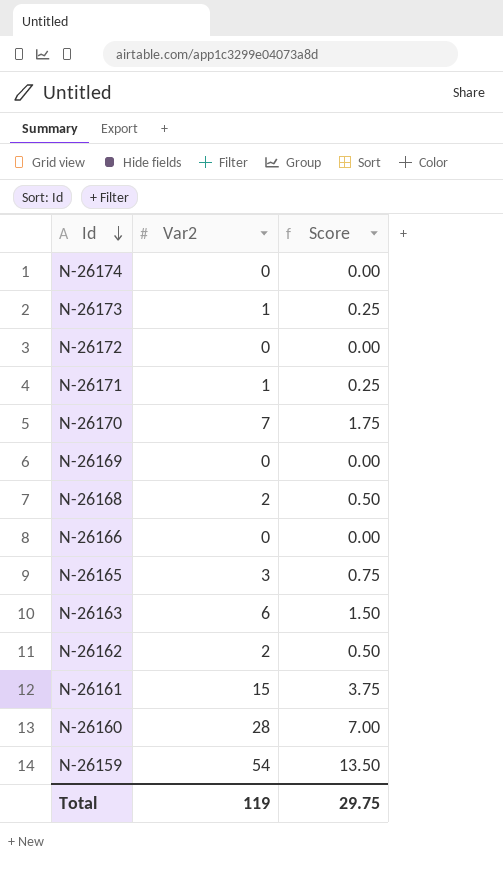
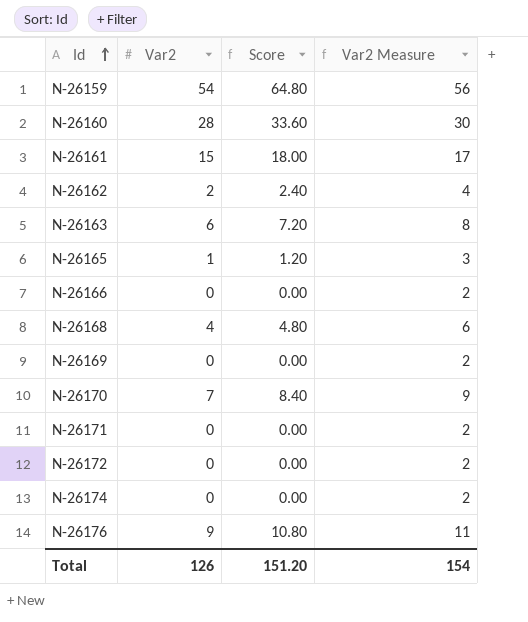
row order: Id descending -> Id ascending
column Score | formula: [Var2] * 0.25 -> [Var2] * 1.2
column Var2 Measure | formula: none -> [Var2] + 2
row N-26173: 1 | 0.25 -> none
N-26165 | Var2: 3 -> 1
N-26168 | Var2: 2 -> 4
N-26171 | Var2: 1 -> 0
row N-26176: none -> 9 | 10.80 | 11
Total | Var2: 119 -> 126
Total | Score: 29.75 -> 151.20

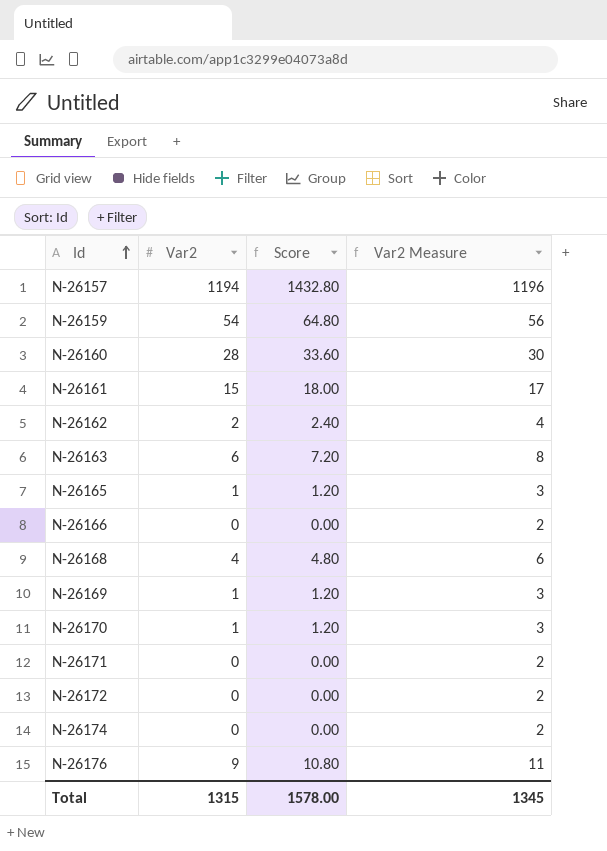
row N-26157: none -> 1194 | 1432.80 | 1196
N-26169 | Var2: 0 -> 1
N-26169 | Score: 0.00 -> 1.20
N-26169 | Var2 Measure: 2 -> 3
N-26170 | Var2: 7 -> 1
N-26170 | Score: 8.40 -> 1.20
N-26170 | Var2 Measure: 9 -> 3
Total | Var2: 126 -> 1315
Total | Score: 151.20 -> 1578.00
Total | Var2 Measure: 154 -> 1345

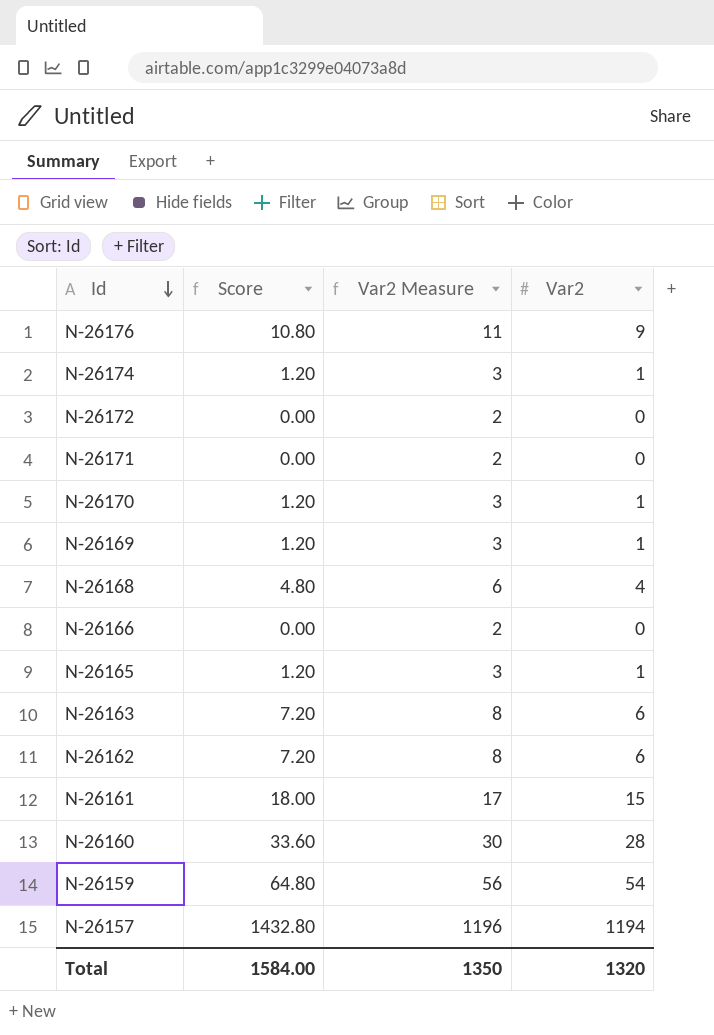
row order: Id ascending -> Id descending
column Var2 | position: 2 -> 4
N-26174 | Score: 0.00 -> 1.20
N-26174 | Var2 Measure: 2 -> 3
N-26174 | Var2: 0 -> 1
N-26162 | Score: 2.40 -> 7.20
N-26162 | Var2 Measure: 4 -> 8
N-26162 | Var2: 2 -> 6
Total | Score: 1578.00 -> 1584.00
Total | Var2 Measure: 1345 -> 1350
Total | Var2: 1315 -> 1320

